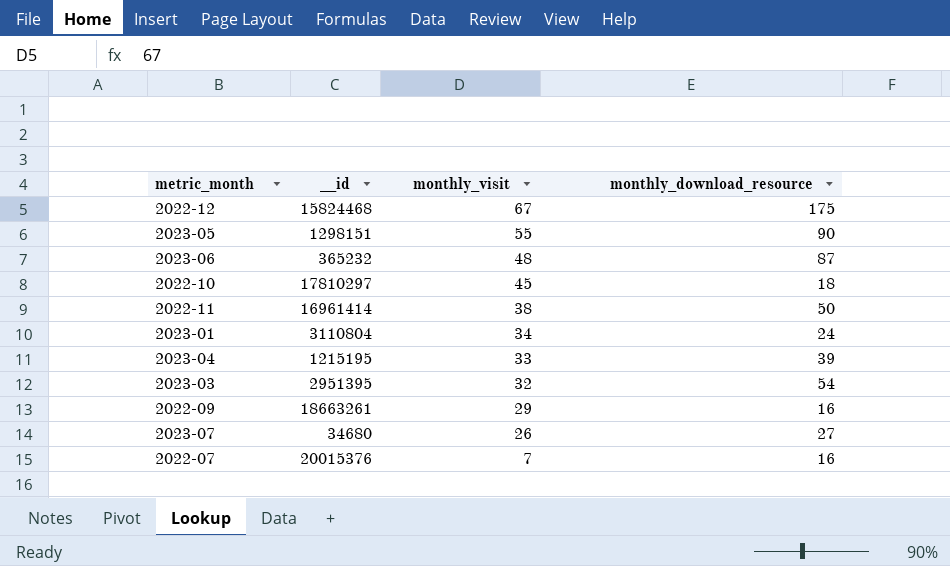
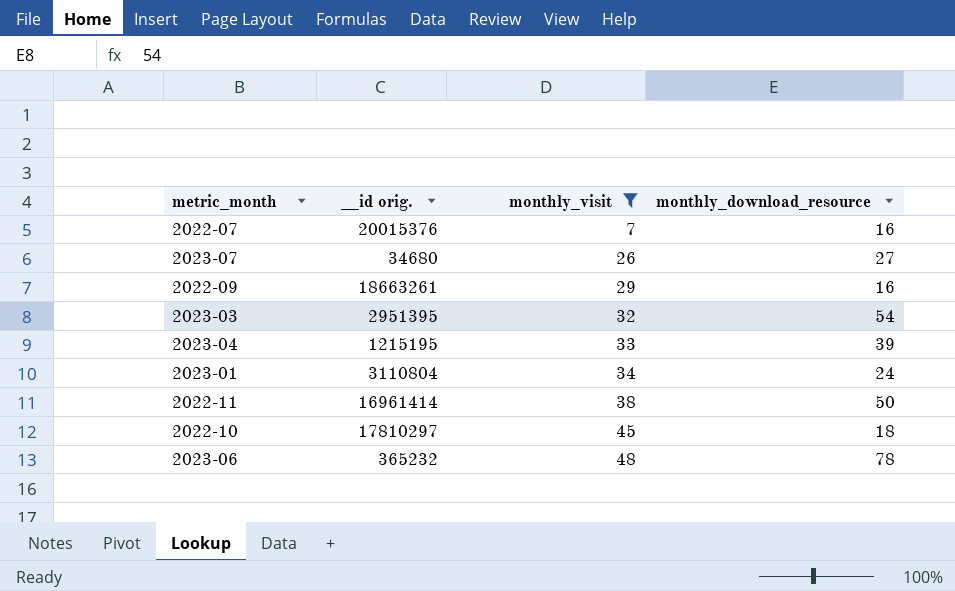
filter: none -> monthly_visit <= 48
row order: monthly_visit descending -> monthly_visit ascending
column name: __id -> __id orig.
2023-06 | monthly_download_resource: 87 -> 78

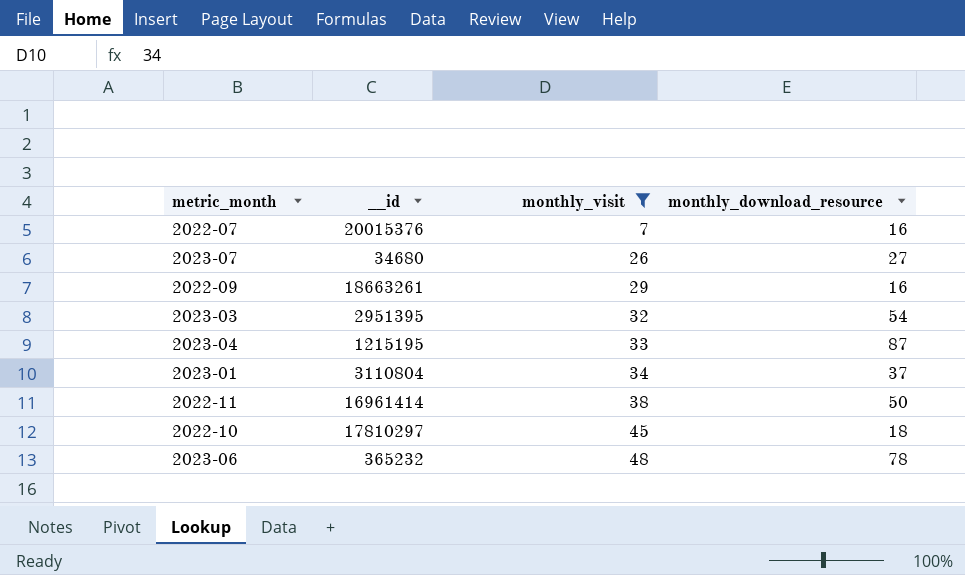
column name: __id orig. -> __id
2023-04 | monthly_download_resource: 39 -> 87
2023-01 | monthly_download_resource: 24 -> 37

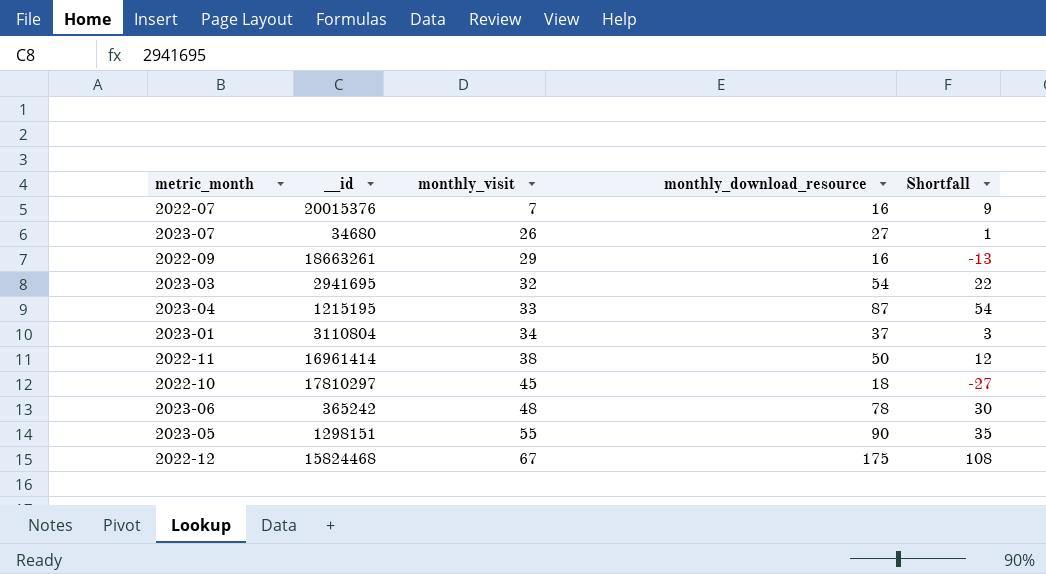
filter: monthly_visit <= 48 -> none
column Shortfall | formula: none -> [monthly_download_resource] - [monthly_visit]
2023-03 | __id: 2951395 -> 2941695
2023-06 | __id: 365232 -> 365242

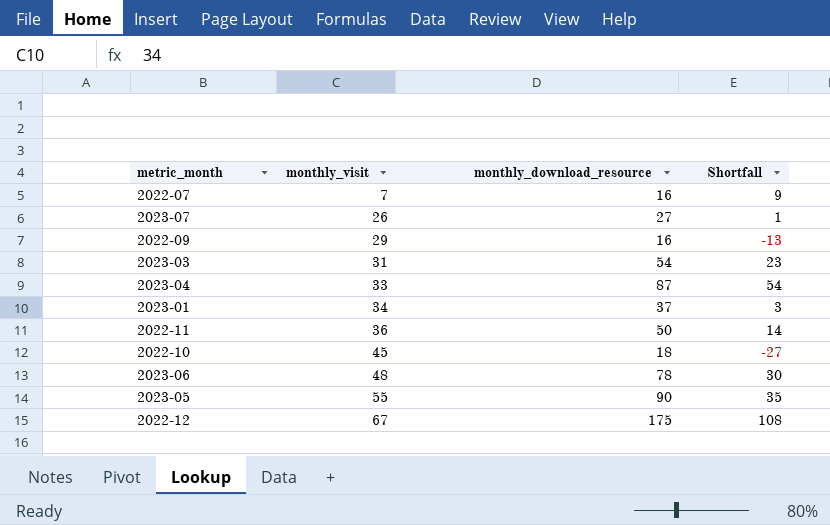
column __id | position: 2 -> none
2023-03 | monthly_visit: 32 -> 31
2023-03 | Shortfall: 22 -> 23
2022-11 | monthly_visit: 38 -> 36
2022-11 | Shortfall: 12 -> 14

